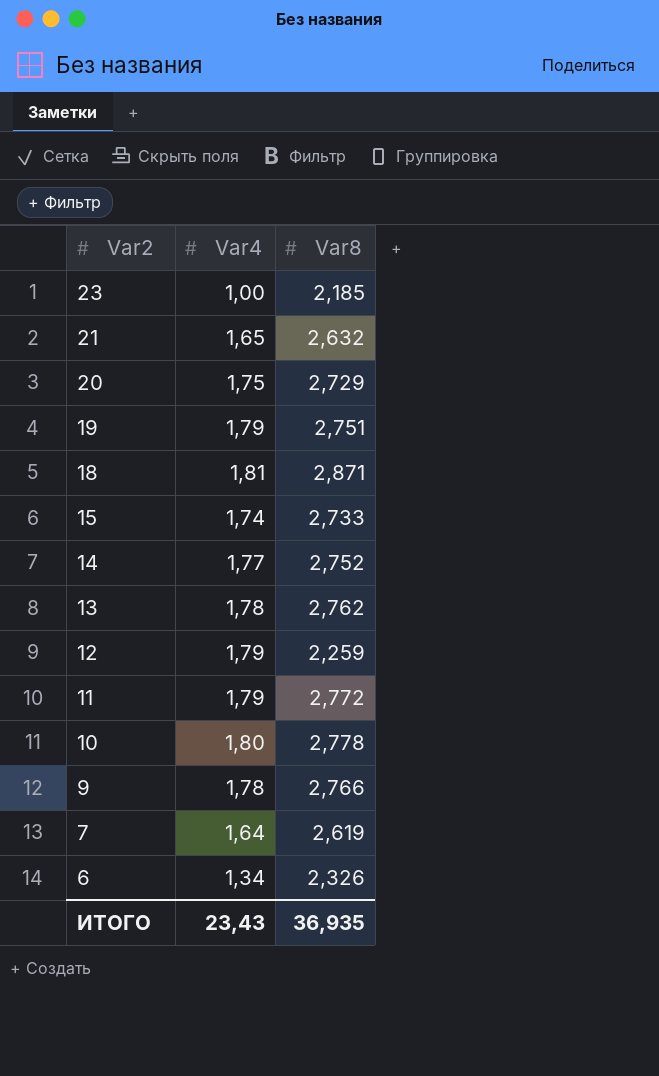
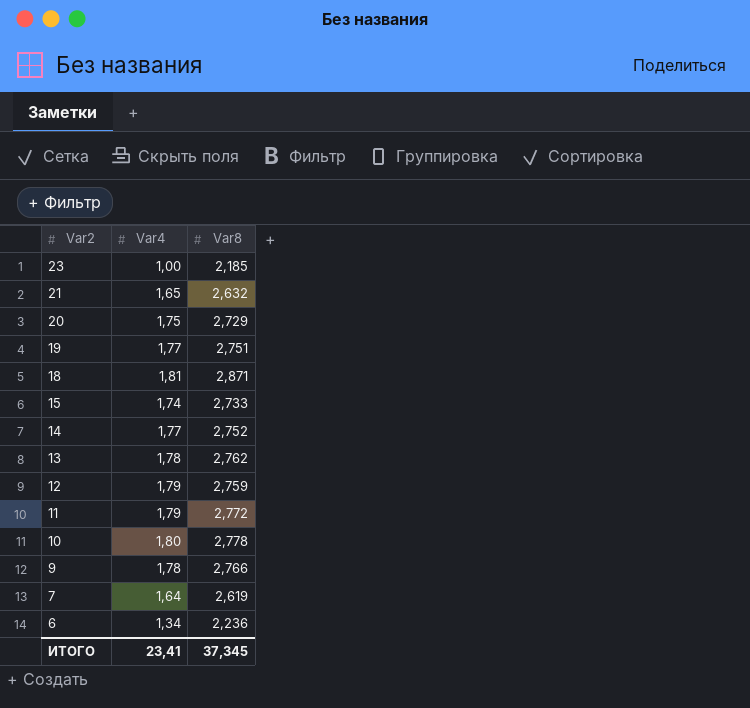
19 | Var4: 1,79 -> 1,77
12 | Var8: 2,259 -> 2,759
6 | Var8: 2,326 -> 2,236
ИТОГО | Var4: 23,43 -> 23,41
ИТОГО | Var8: 36,935 -> 37,345

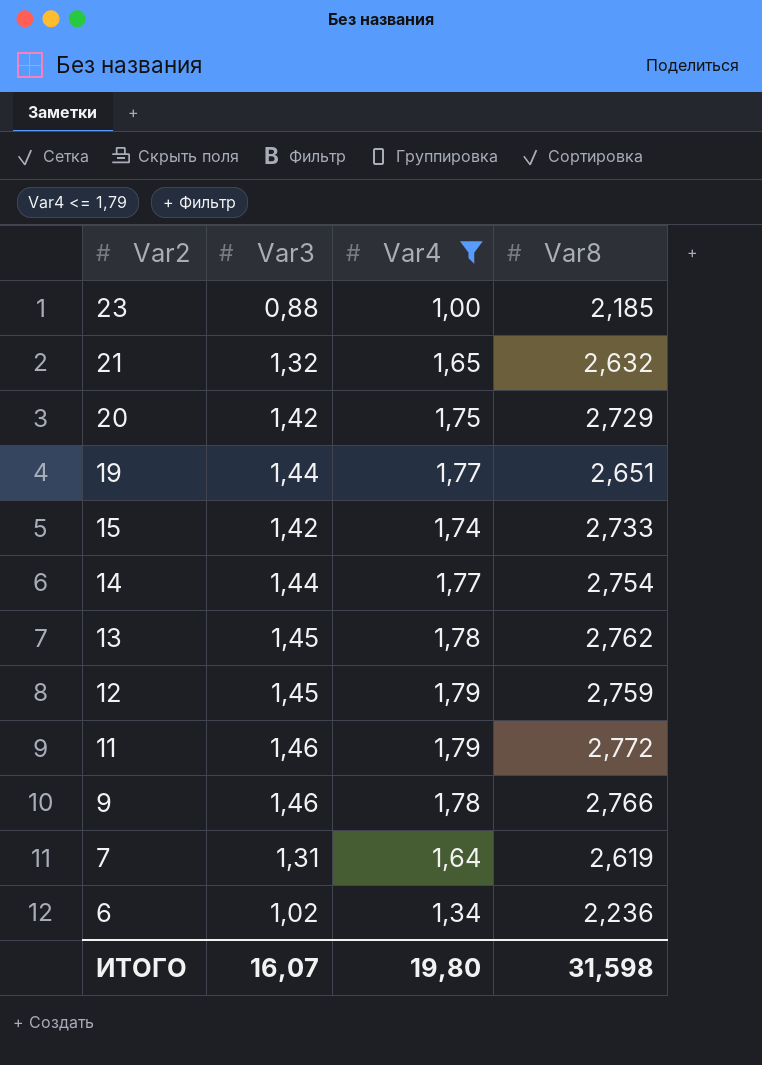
filter: none -> Var4 <= 1,79
column Var3 | position: none -> 2
19 | Var8: 2,751 -> 2,651
14 | Var8: 2,752 -> 2,754
ИТОГО | Var4: 23,41 -> 19,80
ИТОГО | Var8: 37,345 -> 31,598

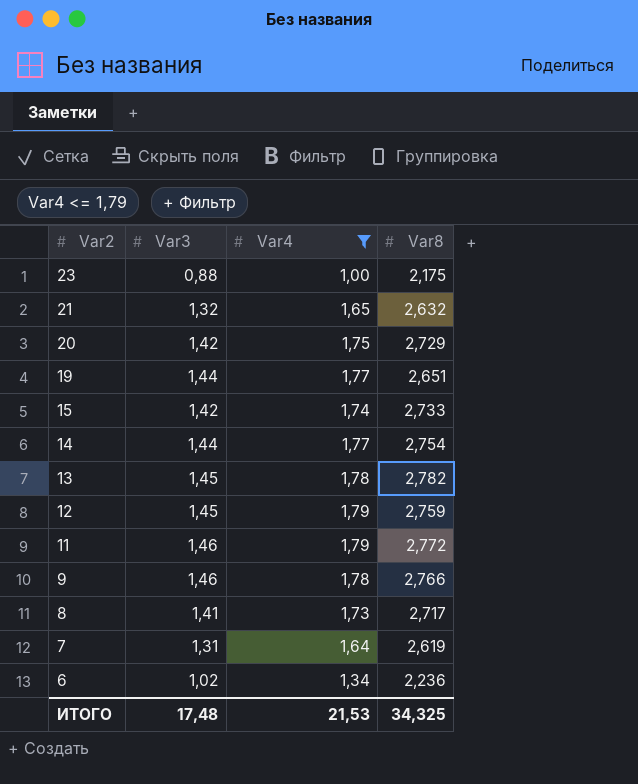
23 | Var8: 2,185 -> 2,175
13 | Var8: 2,762 -> 2,782
row 8: none -> 1,41 | 1,73 | 2,717
ИТОГО | Var3: 16,07 -> 17,48
ИТОГО | Var4: 19,80 -> 21,53
ИТОГО | Var8: 31,598 -> 34,325

